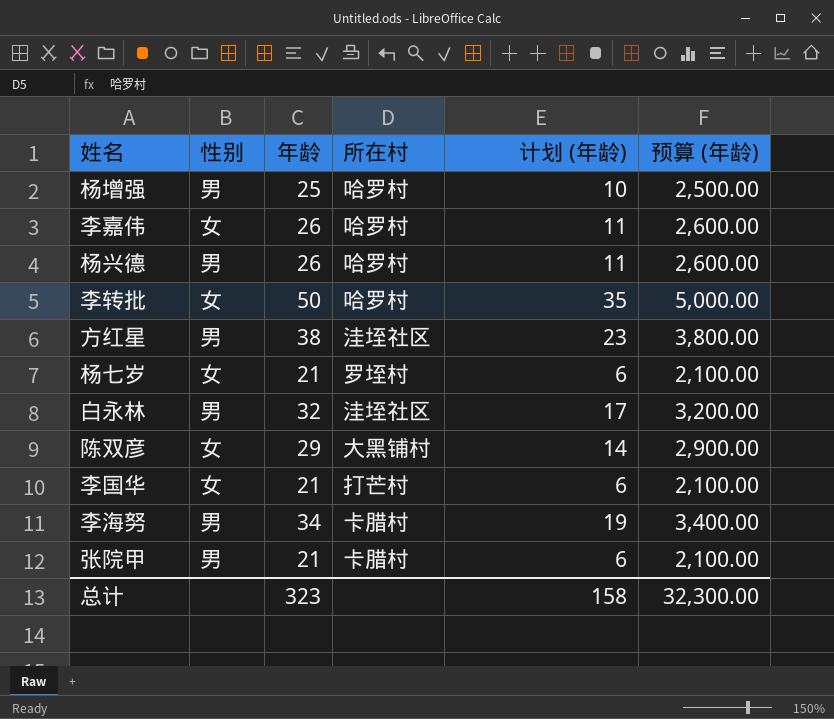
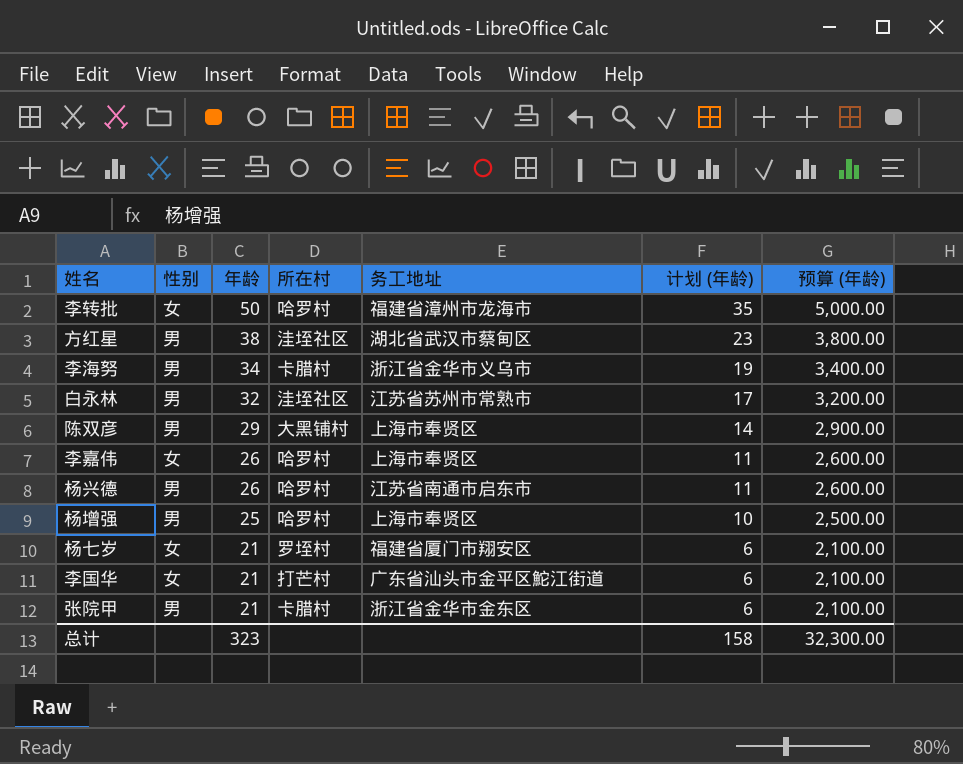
row order: none -> 年龄 descending
column 务工地址 | position: none -> 5
陈双彦 | 性别: 女 -> 男

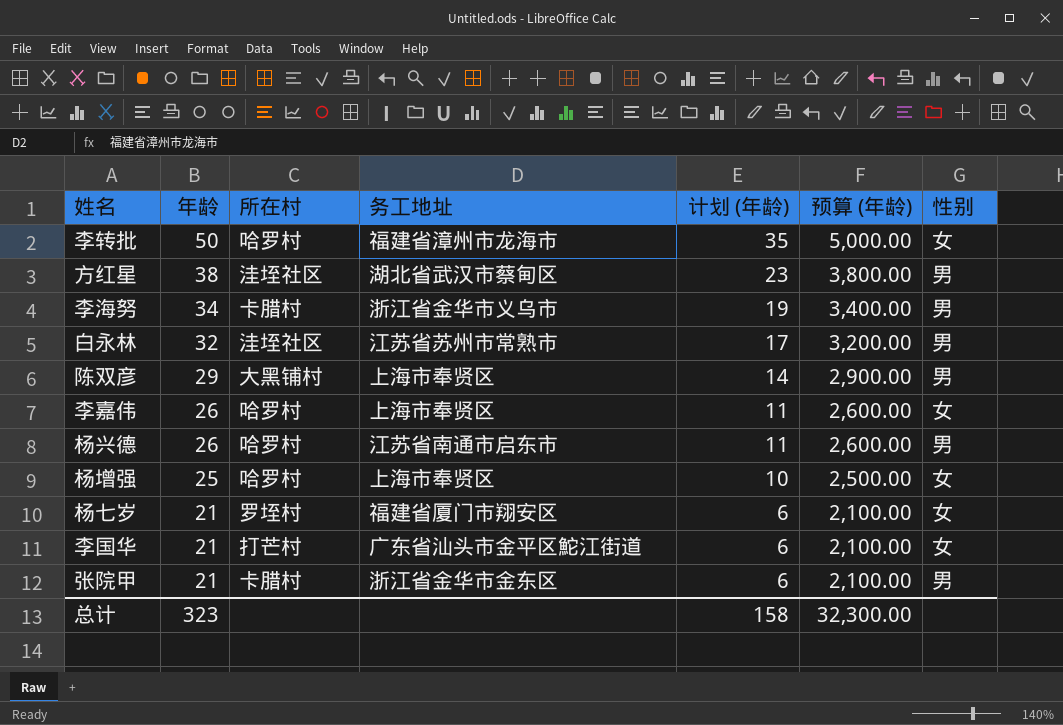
column 性别 | position: 2 -> 7
杨增强 | 性别: 男 -> 女

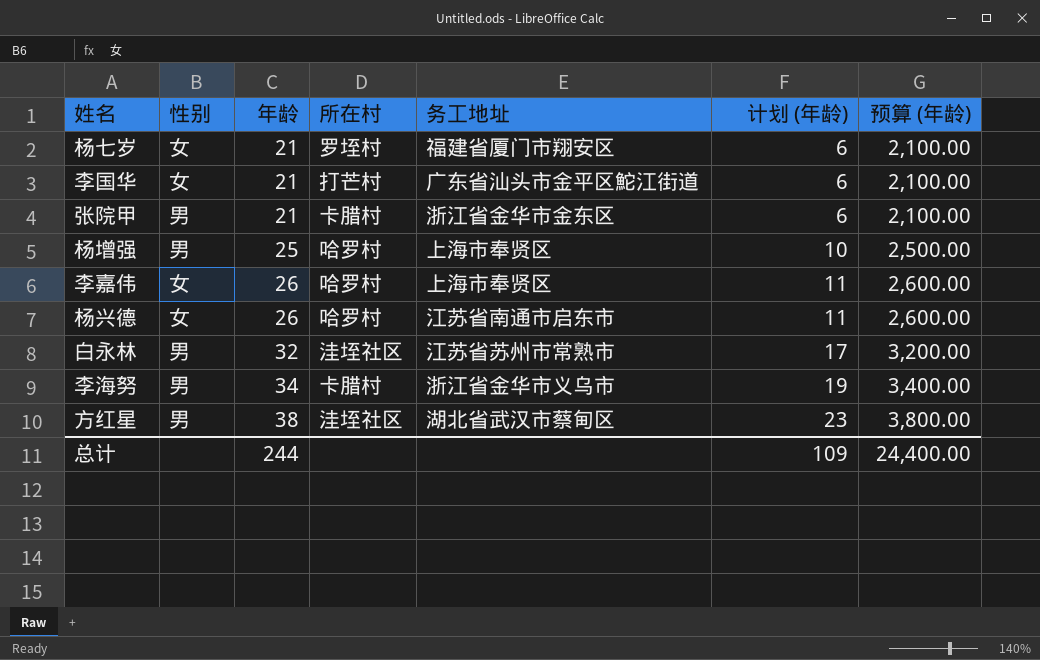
row order: 年龄 descending -> 年龄 ascending
column 性别 | position: 7 -> 2
row 李转批: 50 | 哈罗村 | 福建省漳州市龙海市 | 35 | 5,000.00 | 女 -> none
row 陈双彦: 29 | 大黑铺村 | 上海市奉贤区 | 14 | 2,900.00 | 男 -> none
杨增强 | 性别: 女 -> 男
杨兴德 | 性别: 男 -> 女
总计 | 年龄: 323 -> 244
总计 | 计划 (年龄): 158 -> 109
总计 | 预算 (年龄): 32,300.00 -> 24,400.00

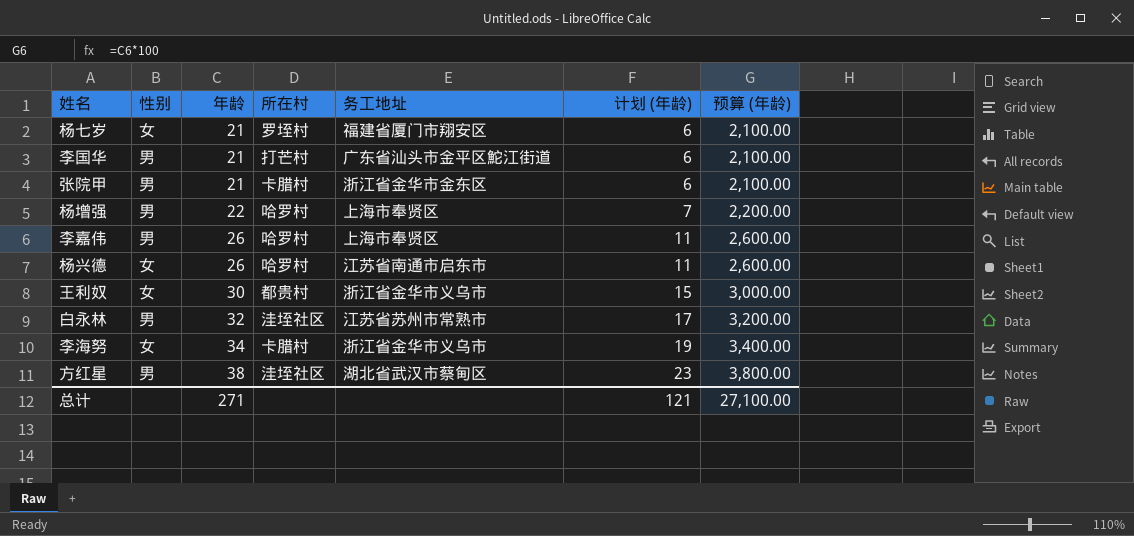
李国华 | 性别: 女 -> 男
杨增强 | 年龄: 25 -> 22
杨增强 | 计划 (年龄): 10 -> 7
杨增强 | 预算 (年龄): 2,500.00 -> 2,200.00
李嘉伟 | 性别: 女 -> 男
row 王利奴: none -> 女 | 30 | 都贵村 | 浙江省金华市义乌市 | 15 | 3,000.00
李海努 | 性别: 男 -> 女
总计 | 年龄: 244 -> 271
总计 | 计划 (年龄): 109 -> 121
总计 | 预算 (年龄): 24,400.00 -> 27,100.00

